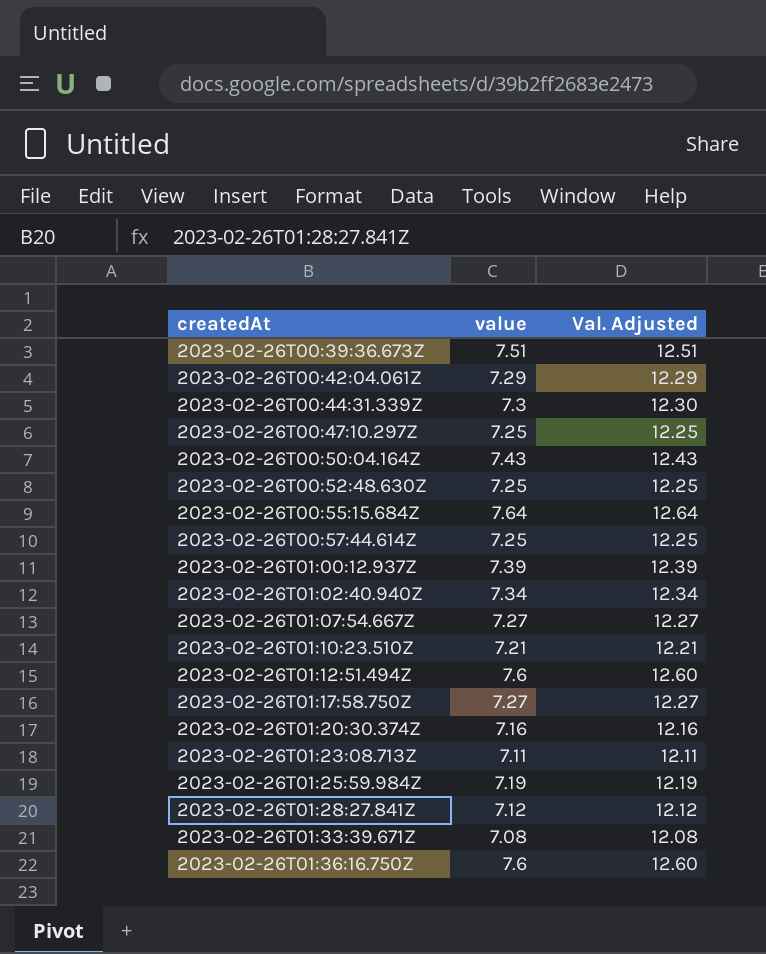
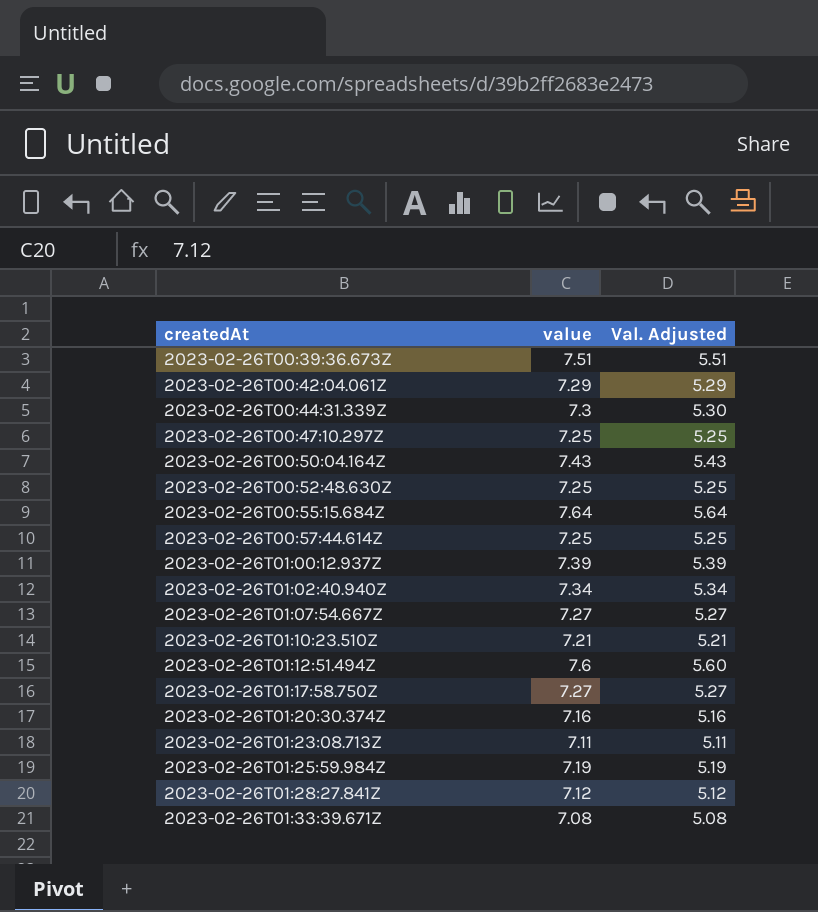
column Val. Adjusted | formula: [value] + 5 -> [value] - 2
row 2023-02-26T01:36:16.750Z: 7.6 | 12.60 -> none

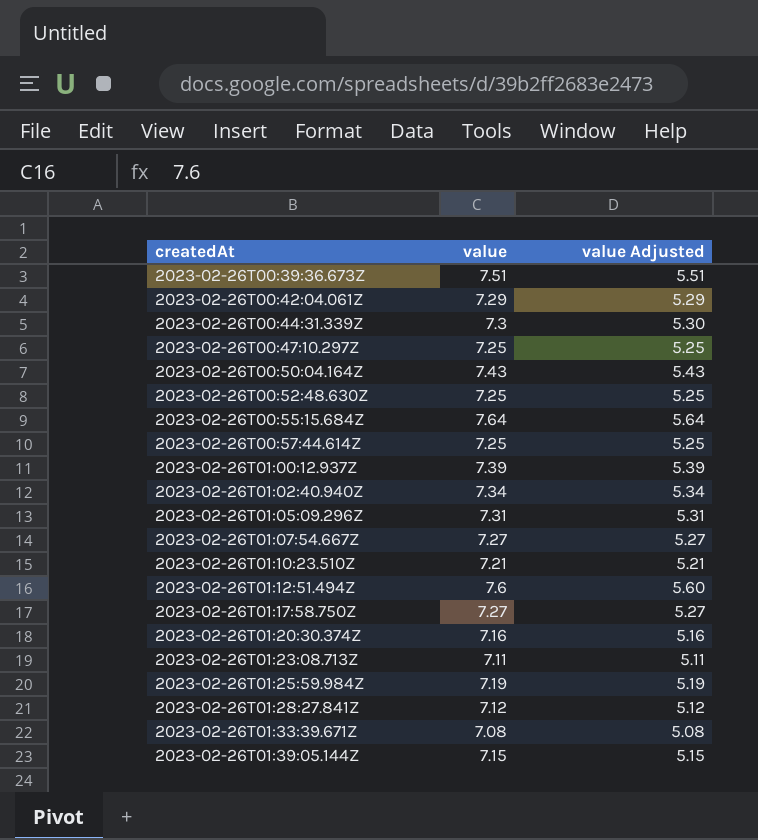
column name: Val. Adjusted -> value Adjusted
row 2023-02-26T01:05:09.296Z: none -> 7.31 | 5.31
row 2023-02-26T01:39:05.144Z: none -> 7.15 | 5.15

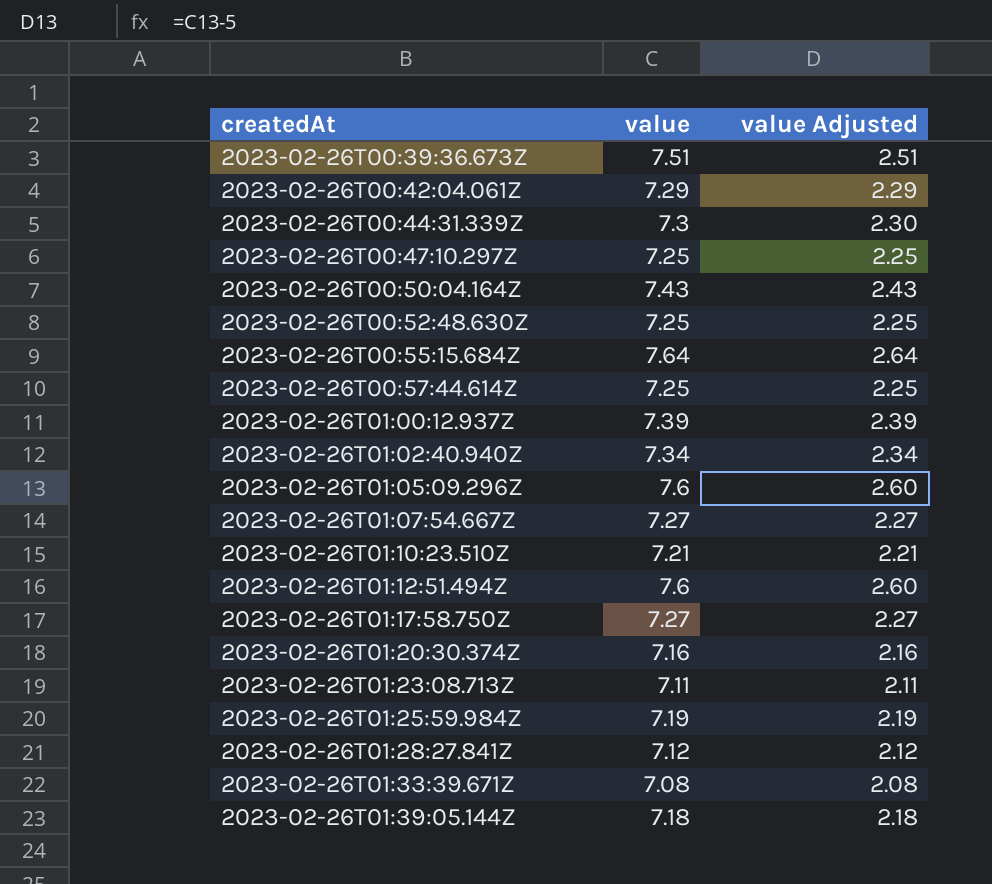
column value Adjusted | formula: [value] - 2 -> [value] - 5
2023-02-26T01:05:09.296Z | value: 7.31 -> 7.6
2023-02-26T01:39:05.144Z | value: 7.15 -> 7.18

